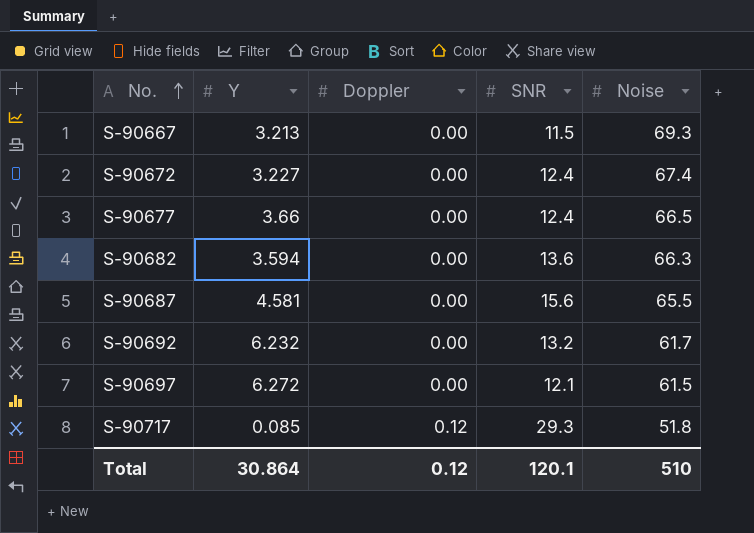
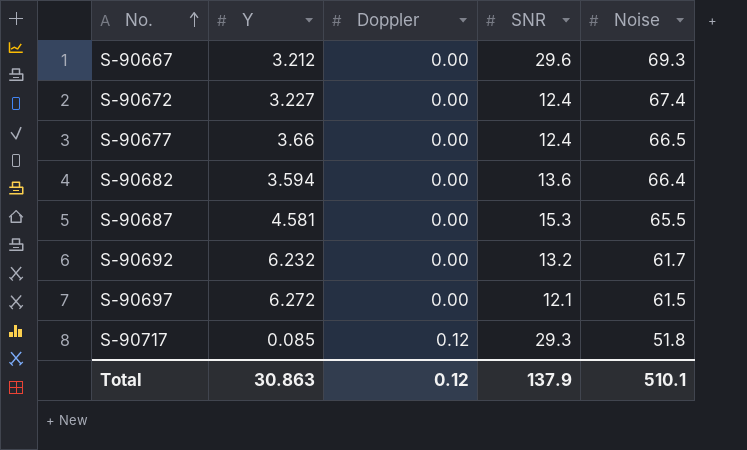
S-90667 | Y: 3.213 -> 3.212
S-90667 | SNR: 11.5 -> 29.6
S-90682 | Noise: 66.3 -> 66.4
S-90687 | SNR: 15.6 -> 15.3
Total | Y: 30.864 -> 30.863
Total | SNR: 120.1 -> 137.9
Total | Noise: 510 -> 510.1

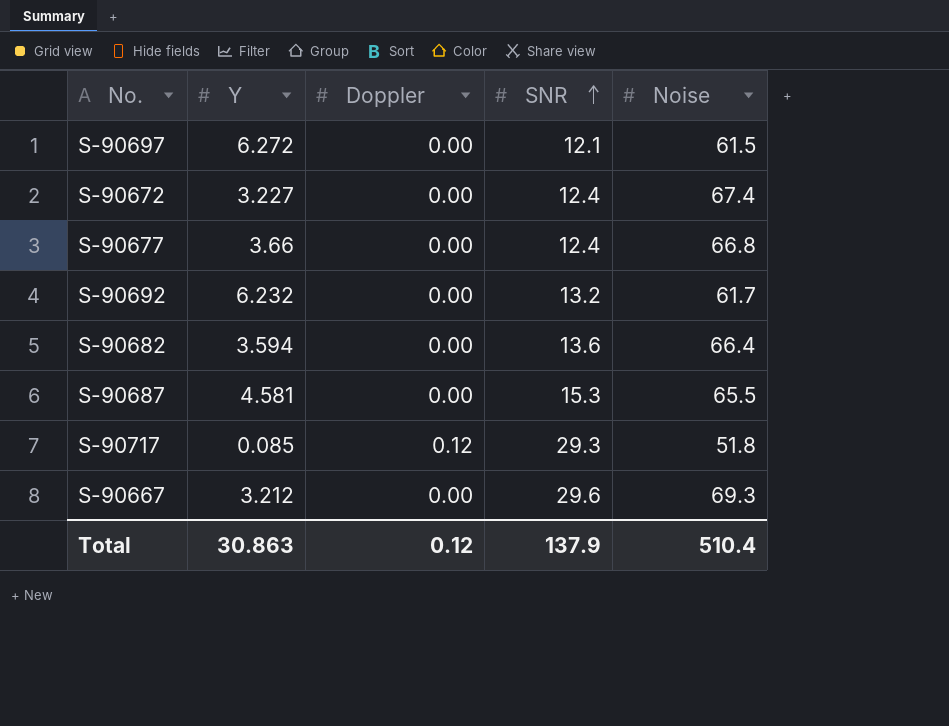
row order: No. ascending -> SNR ascending
S-90677 | Noise: 66.5 -> 66.8
Total | Noise: 510.1 -> 510.4

